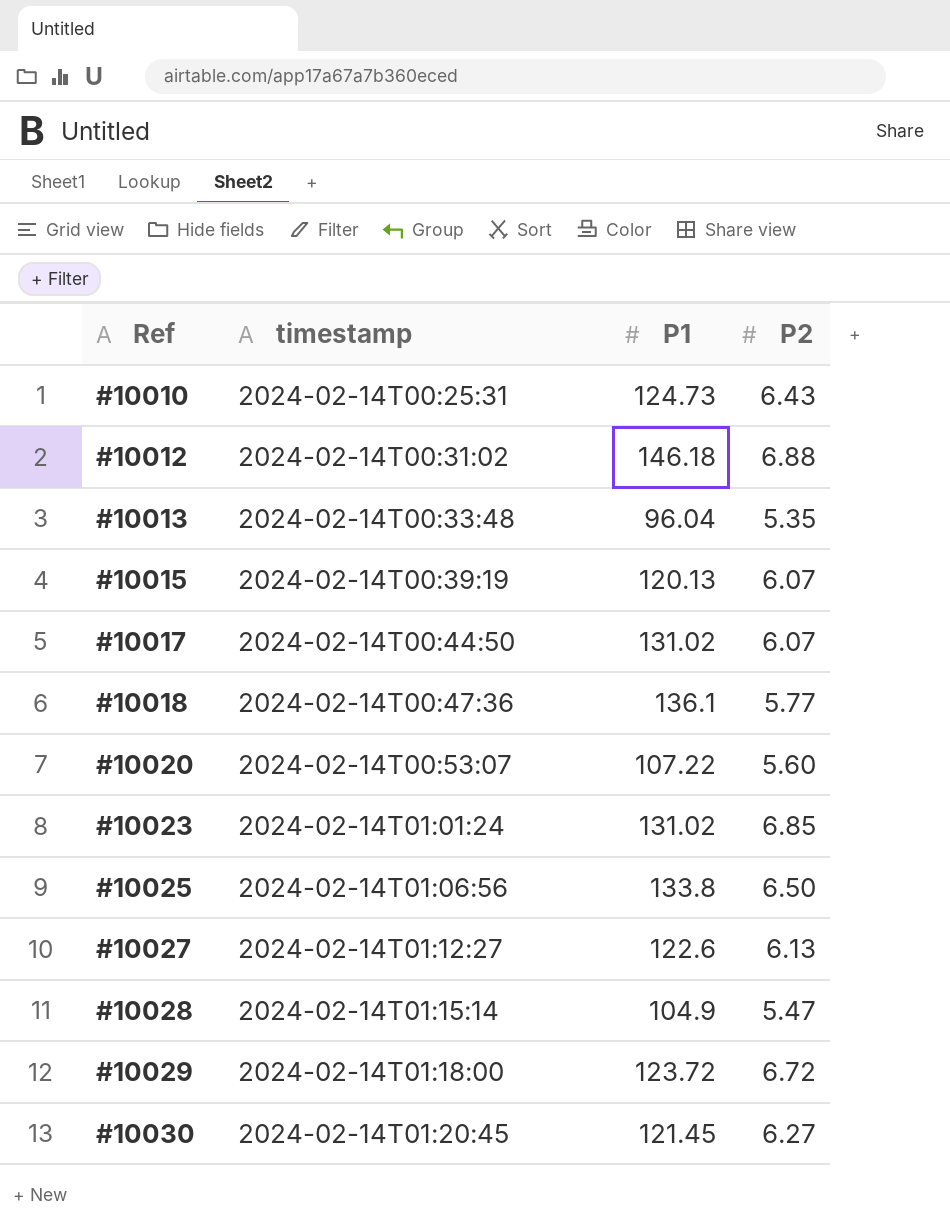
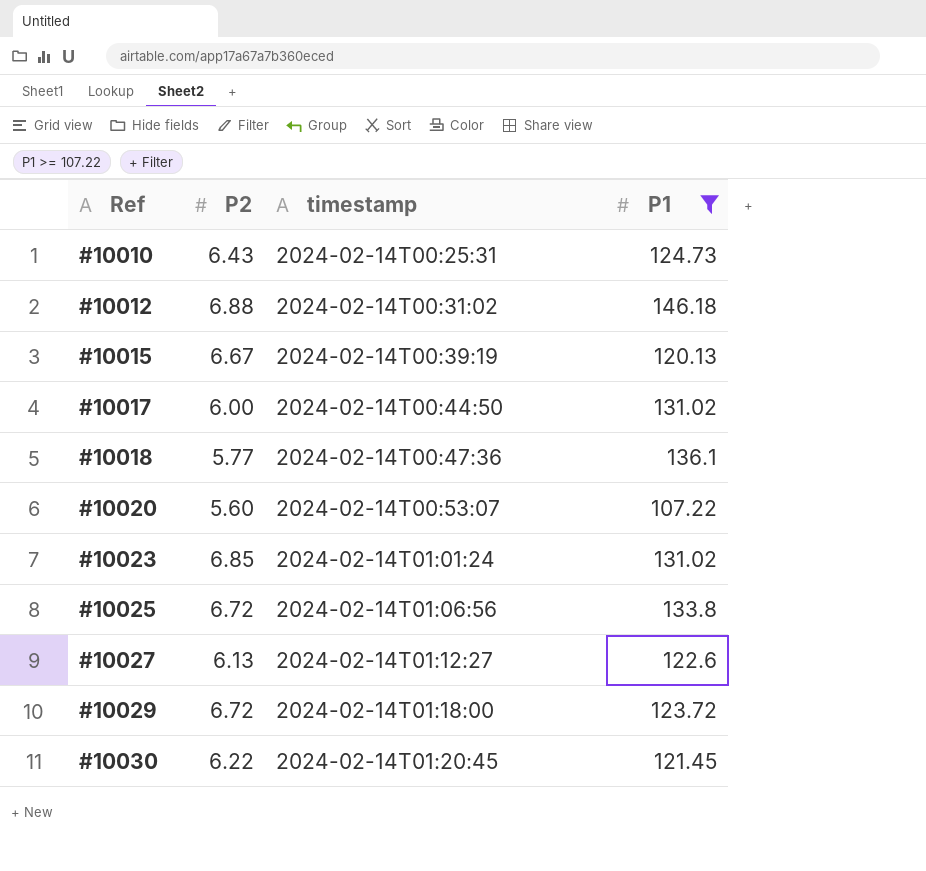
filter: none -> P1 >= 107.22
column P2 | position: 4 -> 2
#10015 | P2: 6.07 -> 6.67
#10017 | P2: 6.07 -> 6.00
#10025 | P2: 6.50 -> 6.72
#10030 | P2: 6.27 -> 6.22

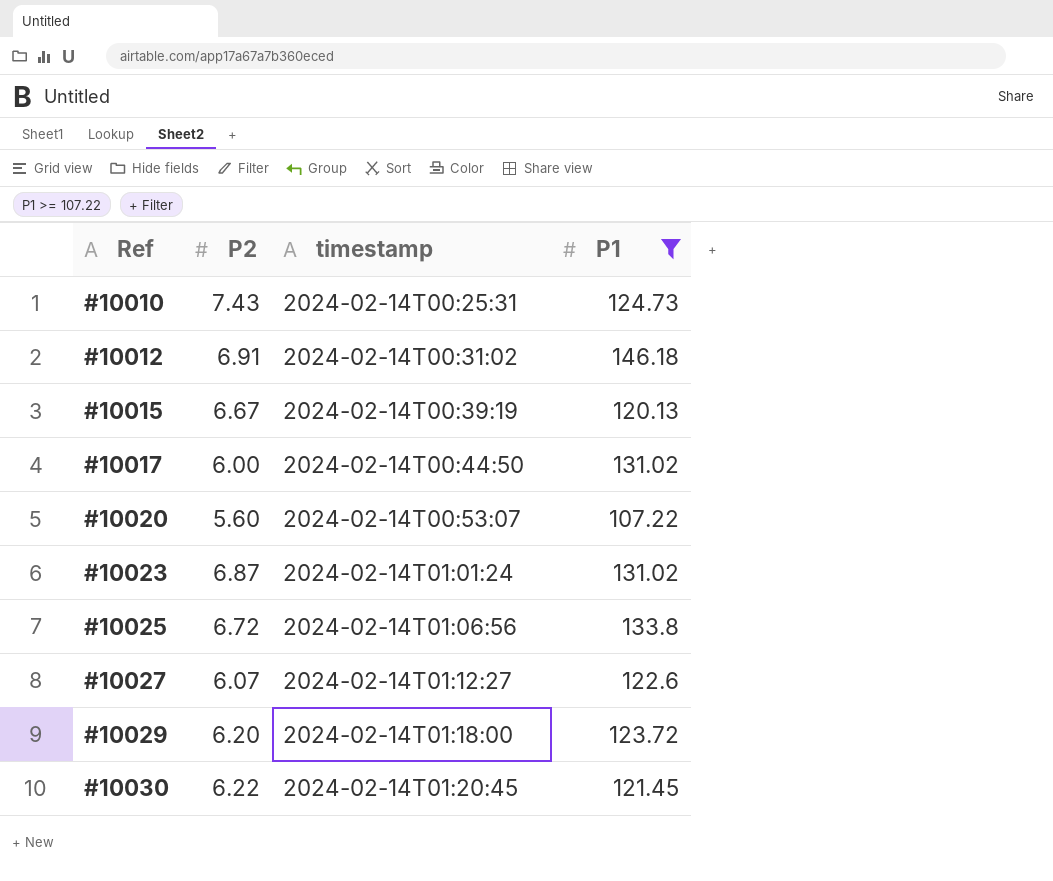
row #10018: 5.77 | 2024-02-14T00:47:36 | 136.1 -> none
#10010 | P2: 6.43 -> 7.43
#10012 | P2: 6.88 -> 6.91
#10023 | P2: 6.85 -> 6.87
#10027 | P2: 6.13 -> 6.07
#10029 | P2: 6.72 -> 6.20

